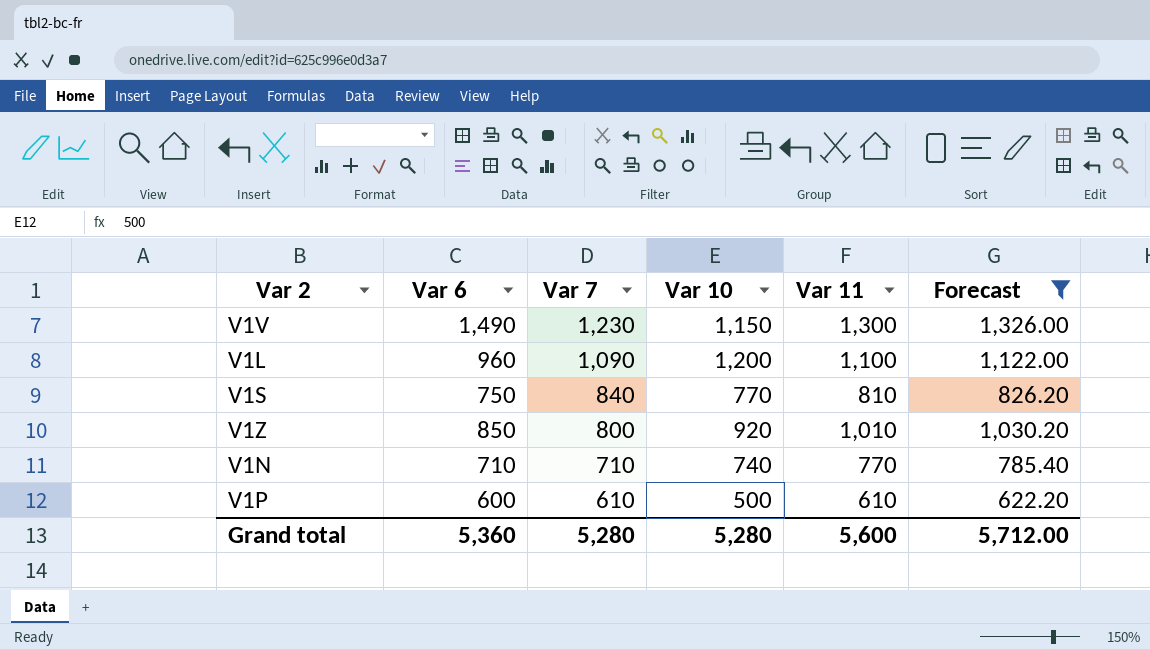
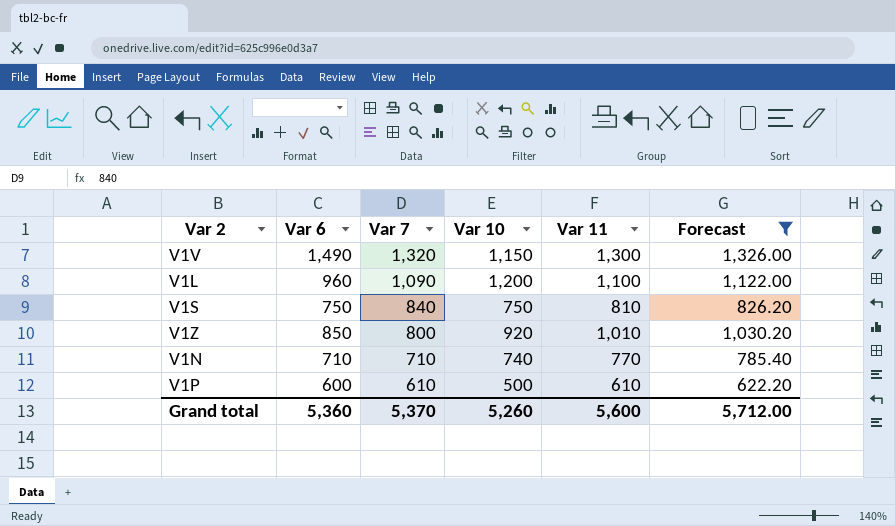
V1V | Var 7: 1,230 -> 1,320
V1S | Var 10: 770 -> 750
Grand total | Var 7: 5,280 -> 5,370
Grand total | Var 10: 5,280 -> 5,260

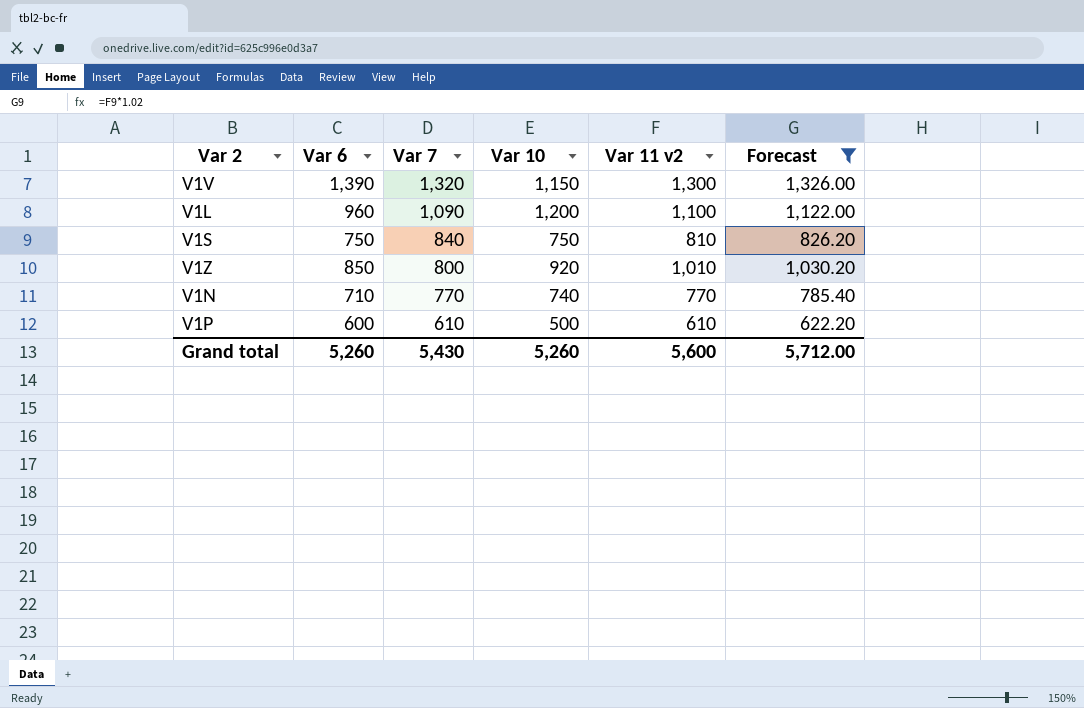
column name: Var 11 -> Var 11 v2
V1V | Var 6: 1,490 -> 1,390
V1N | Var 7: 710 -> 770
Grand total | Var 6: 5,360 -> 5,260
Grand total | Var 7: 5,370 -> 5,430

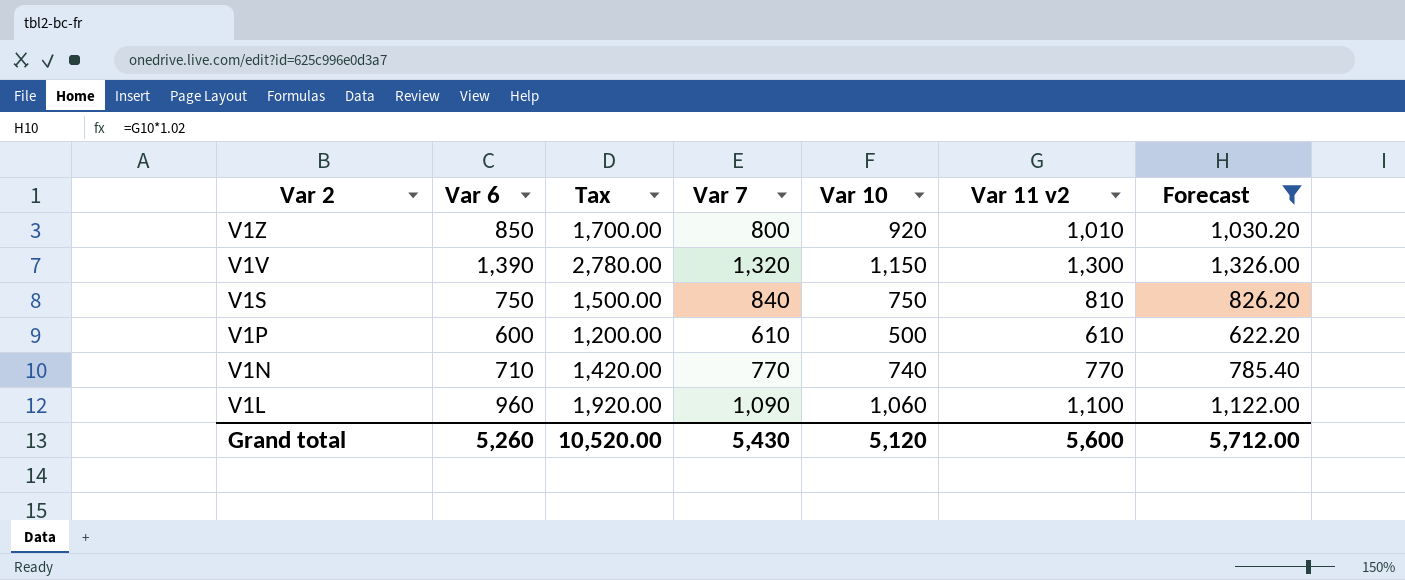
row order: Var 7 descending -> Var 2 descending
column Tax | formula: none -> [Var 6] * 2
V1L | Var 10: 1,200 -> 1,060
Grand total | Var 10: 5,260 -> 5,120

